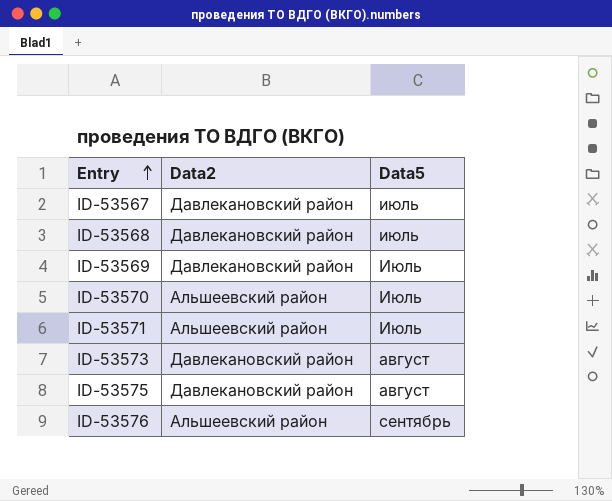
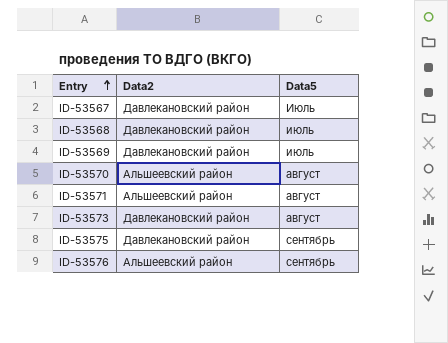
ID-53567 | Data5: июль -> Июль
ID-53569 | Data5: Июль -> июль
ID-53570 | Data5: Июль -> август
ID-53571 | Data5: Июль -> август
ID-53575 | Data5: август -> сентябрь

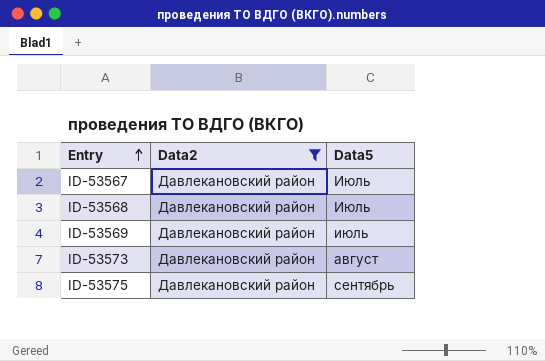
filter: none -> Data2 = Давлекановский район
ID-53568 | Data5: июль -> Июль

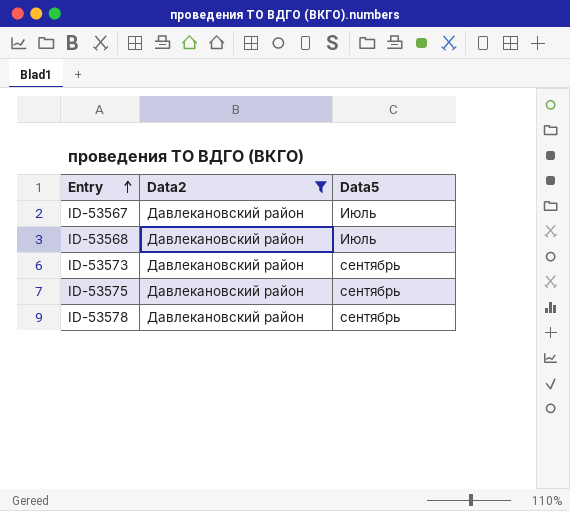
row ID-53569: Давлекановский район | июль -> none
ID-53573 | Data5: август -> сентябрь
row ID-53578: none -> Давлекановский район | сентябрь

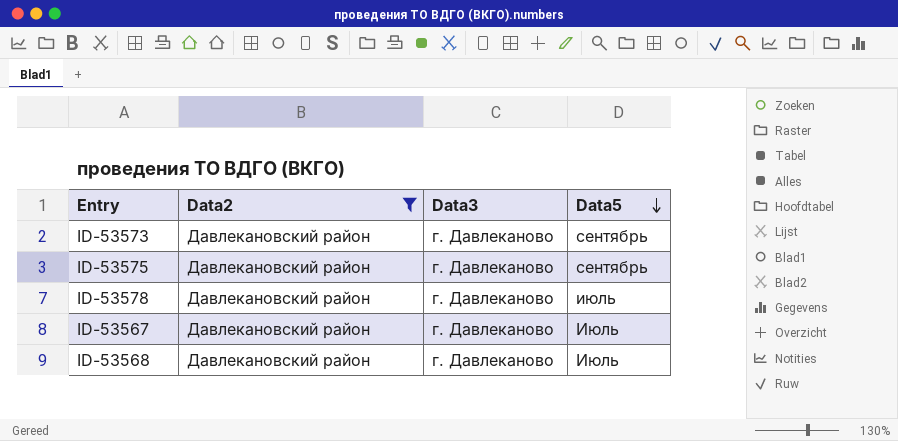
row order: Entry ascending -> Data5 descending
column Data3 | position: none -> 3
ID-53578 | Data5: сентябрь -> июль

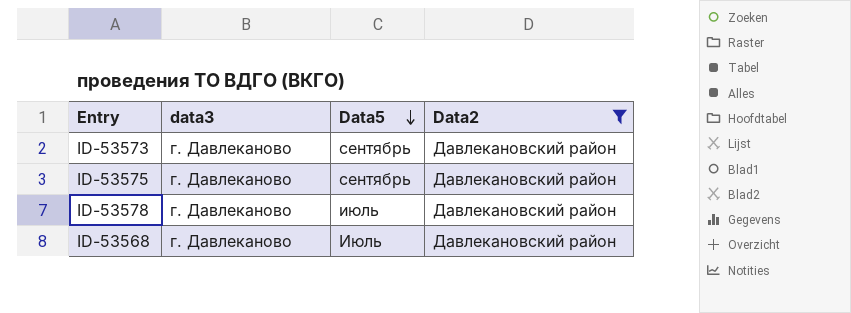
column name: Data3 -> data3
column Data2 | position: 2 -> 4
row ID-53567: Давлекановский район | г. Давлеканово | Июль -> none

